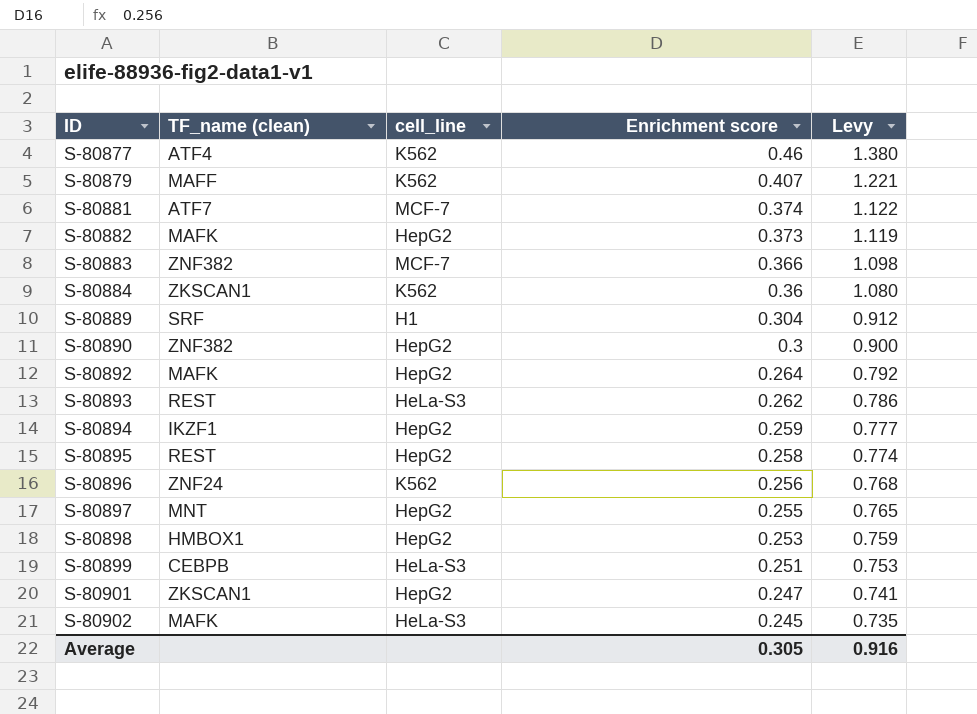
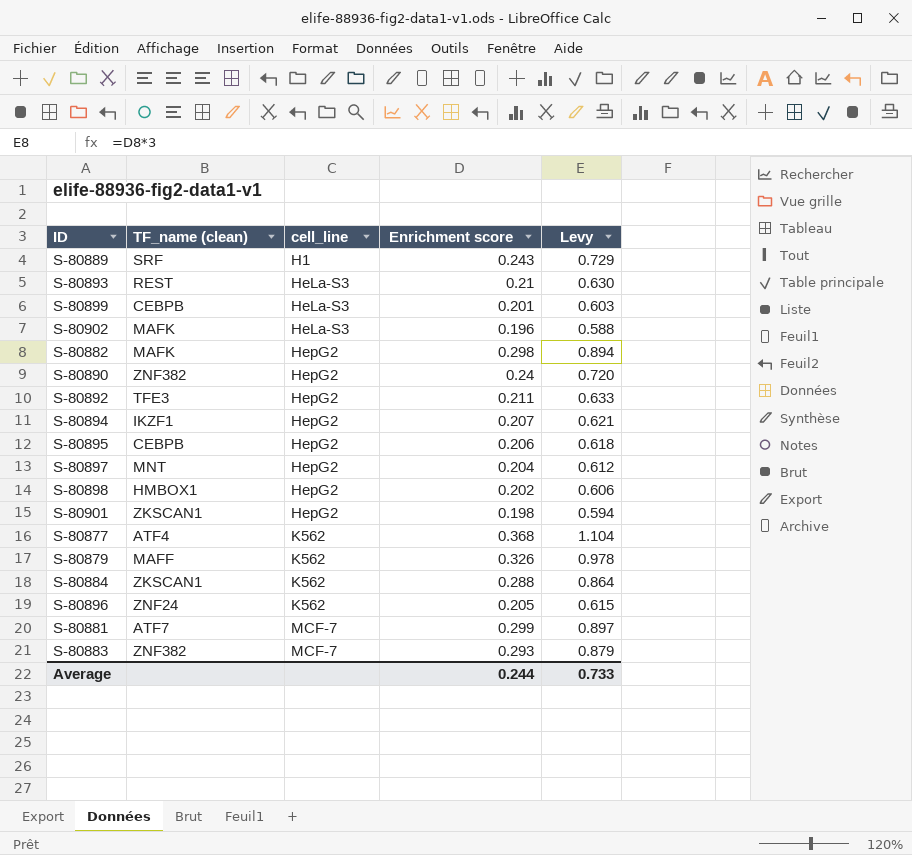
row order: ID ascending -> cell_line ascending
S-80889 | Enrichment score: 0.304 -> 0.243
S-80889 | Levy: 0.912 -> 0.729
S-80893 | Enrichment score: 0.262 -> 0.21
S-80893 | Levy: 0.786 -> 0.630
S-80899 | Enrichment score: 0.251 -> 0.201
S-80899 | Levy: 0.753 -> 0.603
S-80902 | Enrichment score: 0.245 -> 0.196
S-80902 | Levy: 0.735 -> 0.588
S-80882 | Enrichment score: 0.373 -> 0.298
S-80882 | Levy: 1.119 -> 0.894
S-80890 | Enrichment score: 0.3 -> 0.24
S-80890 | Levy: 0.900 -> 0.720
S-80892 | TF_name (clean): MAFK -> TFE3
S-80892 | Enrichment score: 0.264 -> 0.211
S-80892 | Levy: 0.792 -> 0.633
S-80894 | Enrichment score: 0.259 -> 0.207
S-80894 | Levy: 0.777 -> 0.621
S-80895 | TF_name (clean): REST -> CEBPB
S-80895 | Enrichment score: 0.258 -> 0.206
S-80895 | Levy: 0.774 -> 0.618
S-80897 | Enrichment score: 0.255 -> 0.204
S-80897 | Levy: 0.765 -> 0.612
S-80898 | Enrichment score: 0.253 -> 0.202
S-80898 | Levy: 0.759 -> 0.606
S-80901 | Enrichment score: 0.247 -> 0.198
S-80901 | Levy: 0.741 -> 0.594
S-80877 | Enrichment score: 0.46 -> 0.368
S-80877 | Levy: 1.380 -> 1.104
S-80879 | Enrichment score: 0.407 -> 0.326
S-80879 | Levy: 1.221 -> 0.978
S-80884 | Enrichment score: 0.36 -> 0.288
S-80884 | Levy: 1.080 -> 0.864
S-80896 | Enrichment score: 0.256 -> 0.205
S-80896 | Levy: 0.768 -> 0.615
S-80881 | Enrichment score: 0.374 -> 0.299
S-80881 | Levy: 1.122 -> 0.897
S-80883 | Enrichment score: 0.366 -> 0.293
S-80883 | Levy: 1.098 -> 0.879
Average | Enrichment score: 0.305 -> 0.244
Average | Levy: 0.916 -> 0.733

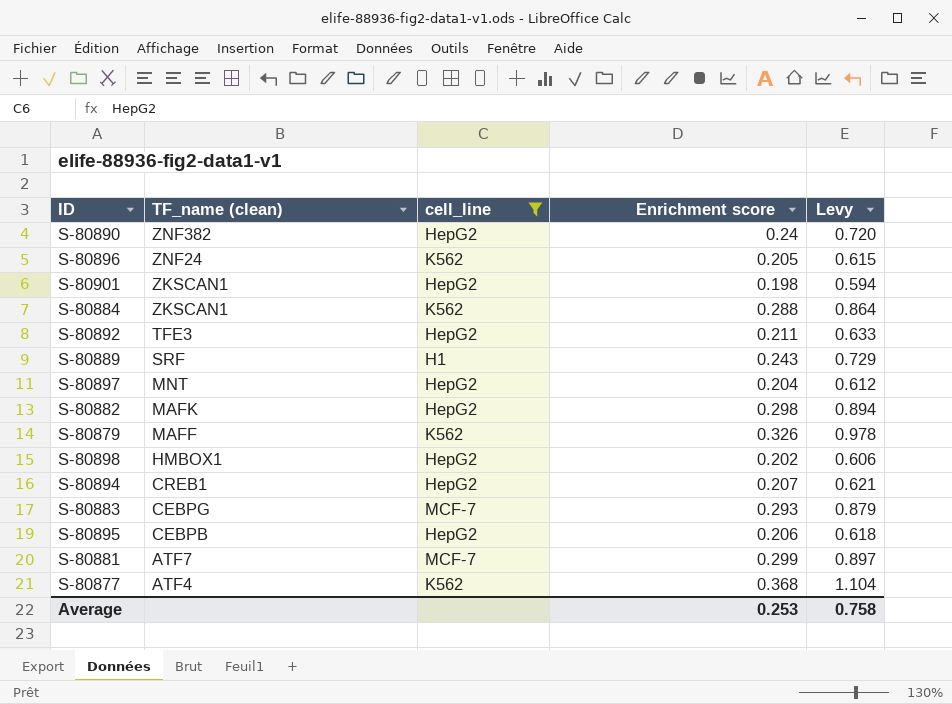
filter: none -> cell_line != HeLa-S3
row order: cell_line ascending -> TF_name (clean) descending
S-80894 | TF_name (clean): IKZF1 -> CREB1
S-80883 | TF_name (clean): ZNF382 -> CEBPG
Average | Enrichment score: 0.244 -> 0.253
Average | Levy: 0.733 -> 0.758

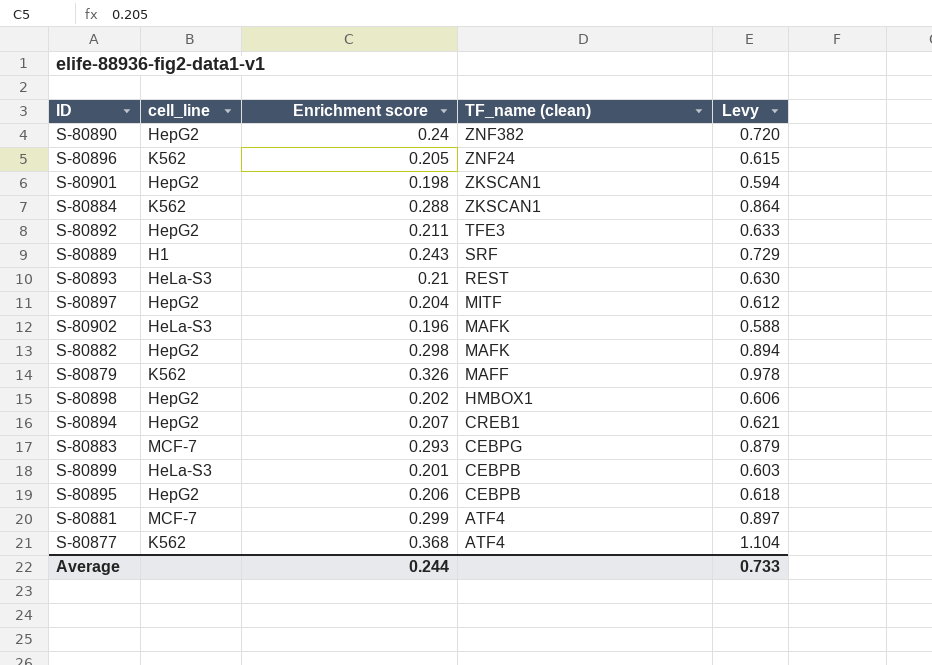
filter: cell_line != HeLa-S3 -> none
column TF_name (clean) | position: 2 -> 4
S-80897 | TF_name (clean): MNT -> MITF
S-80881 | TF_name (clean): ATF7 -> ATF4
Average | Enrichment score: 0.253 -> 0.244
Average | Levy: 0.758 -> 0.733

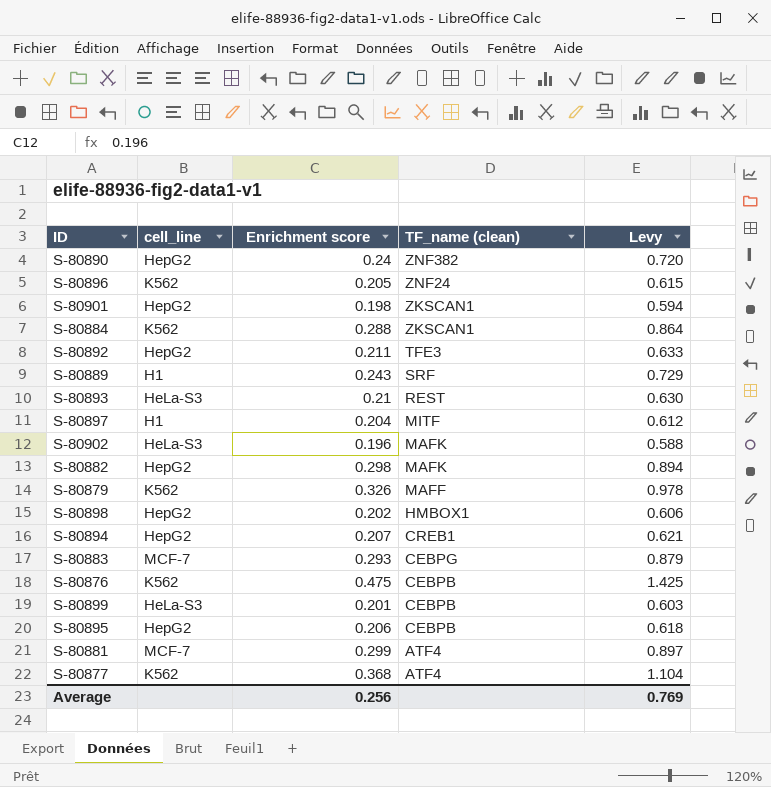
S-80897 | cell_line: HepG2 -> H1
row S-80876: none -> K562 | 0.475 | CEBPB | 1.425
Average | Enrichment score: 0.244 -> 0.256
Average | Levy: 0.733 -> 0.769

